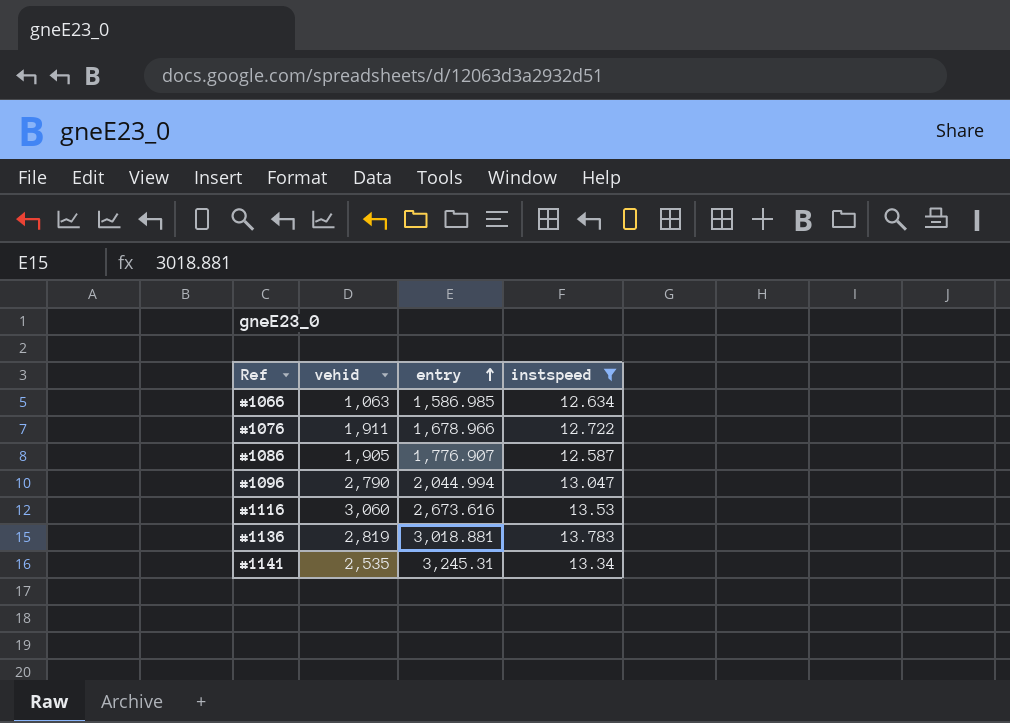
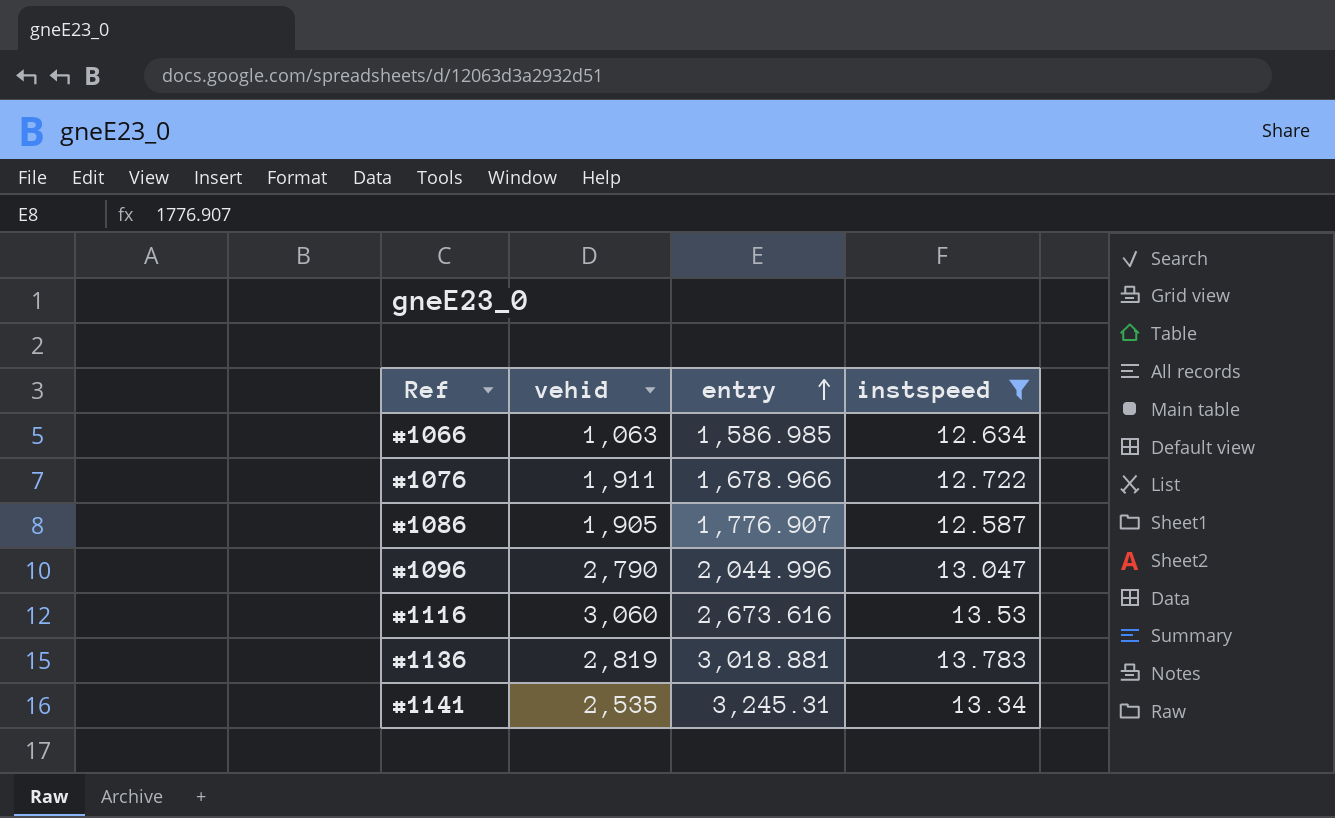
#1096 | entry: 2,044.994 -> 2,044.996

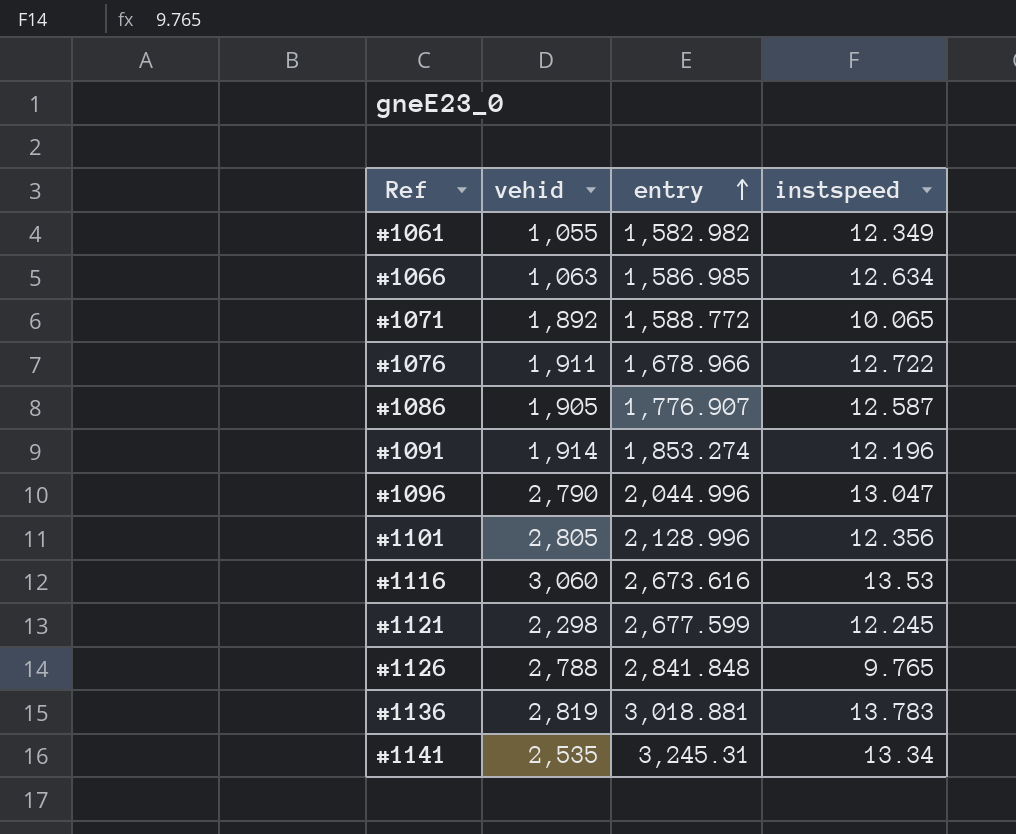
filter: instspeed >= 12.587 -> none

